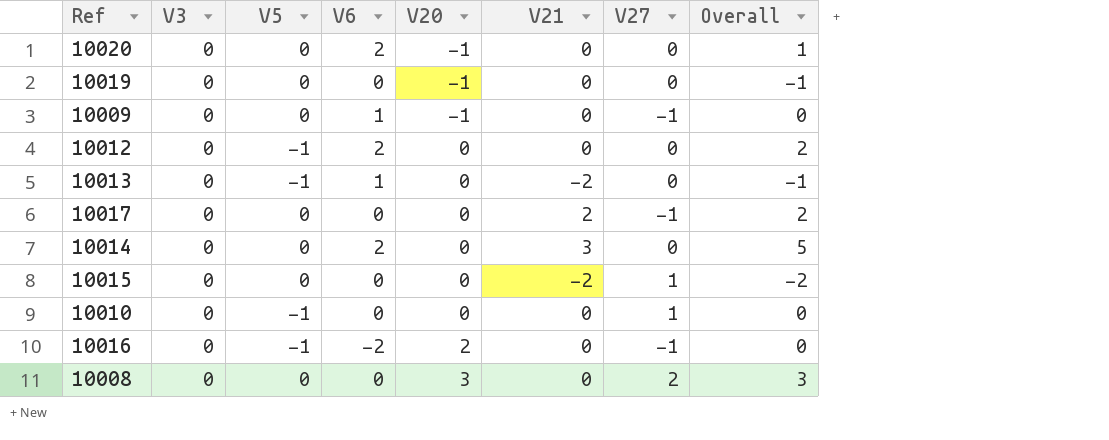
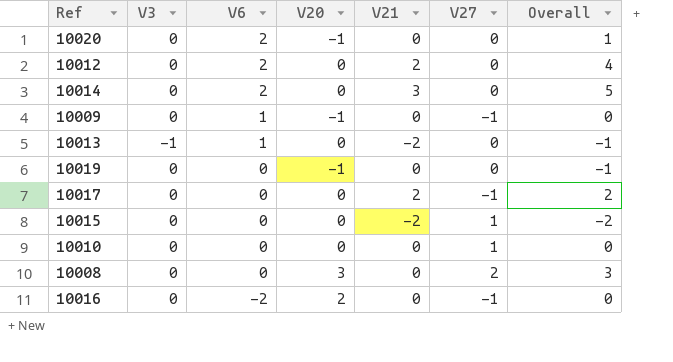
row order: V20 ascending -> V6 descending
column V5 | position: 3 -> none
10012 | V21: 0 -> 2
10012 | Overall: 2 -> 4
10013 | V3: 0 -> -1

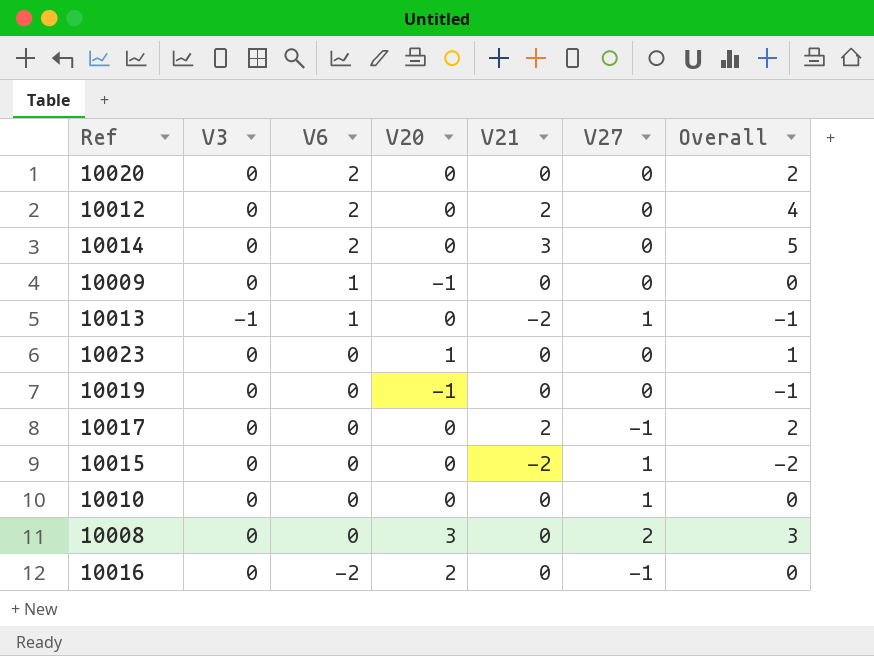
10020 | V20: -1 -> 0
10020 | Overall: 1 -> 2
10009 | V27: -1 -> 0
10013 | V27: 0 -> 1
row 10023: none -> 0 | 0 | 1 | 0 | 0 | 1

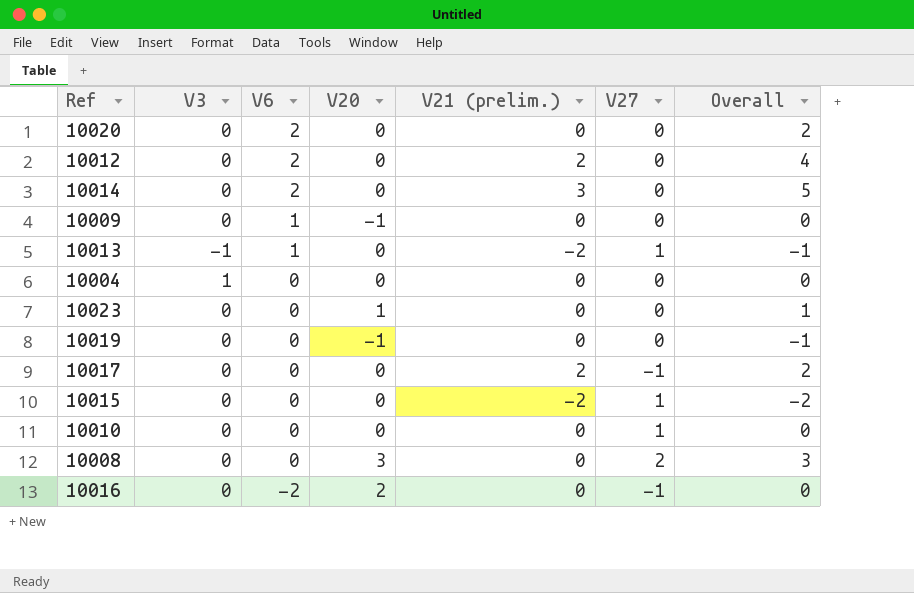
column name: V21 -> V21 (prelim.)
row 10004: none -> 1 | 0 | 0 | 0 | 0 | 0

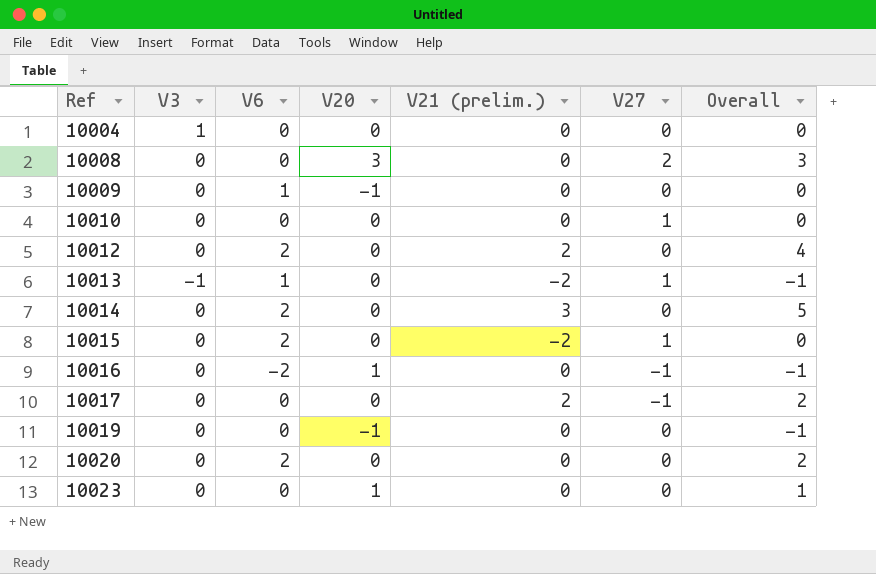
row order: V6 descending -> Ref ascending
10015 | V6: 0 -> 2
10015 | Overall: -2 -> 0
10016 | V20: 2 -> 1
10016 | Overall: 0 -> -1

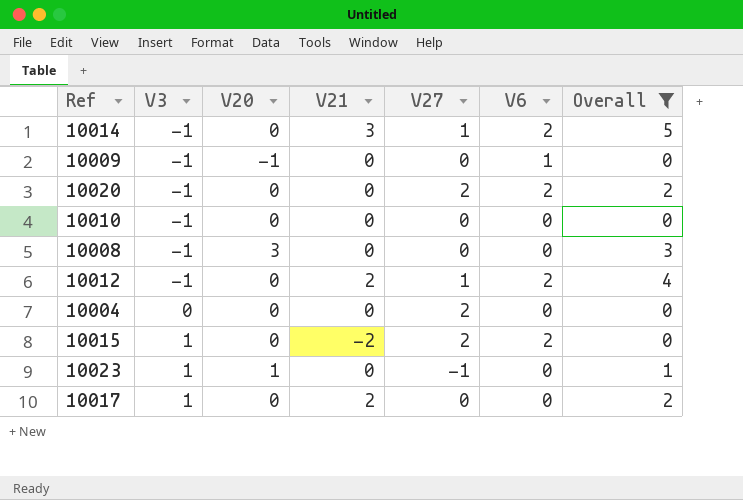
filter: none -> Overall != -1
row order: Ref ascending -> V3 ascending
column name: V21 (prelim.) -> V21
column V6 | position: 3 -> 6
10014 | V3: 0 -> -1
10014 | V27: 0 -> 1
10009 | V3: 0 -> -1
10020 | V3: 0 -> -1
10020 | V27: 0 -> 2
10010 | V3: 0 -> -1
10010 | V27: 1 -> 0
10008 | V3: 0 -> -1
10008 | V27: 2 -> 0
10012 | V3: 0 -> -1
10012 | V27: 0 -> 1
10004 | V3: 1 -> 0
10004 | V27: 0 -> 2
10015 | V3: 0 -> 1
10015 | V27: 1 -> 2
10023 | V3: 0 -> 1
10023 | V27: 0 -> -1
10017 | V3: 0 -> 1
10017 | V27: -1 -> 0

